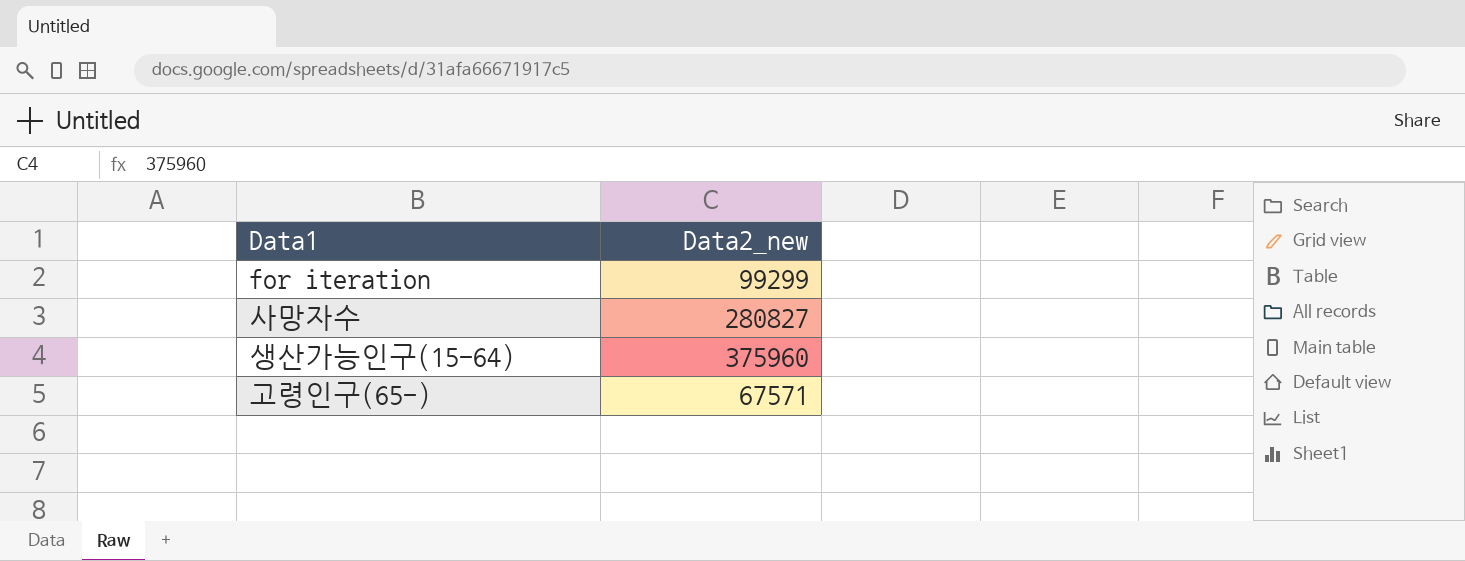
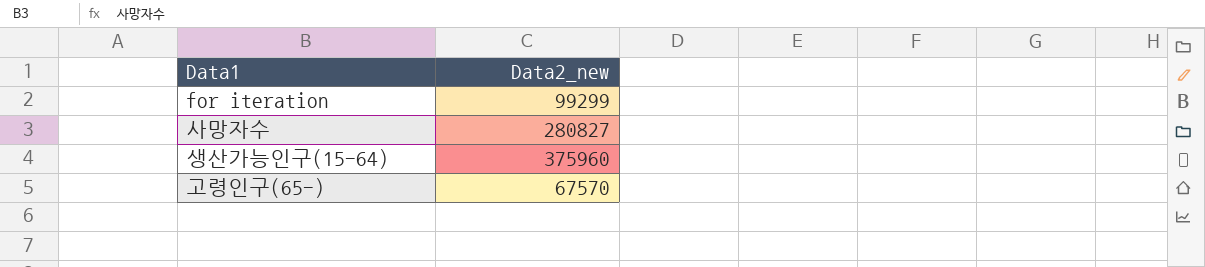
고령인구(65-) | Data2_new: 67571 -> 67570

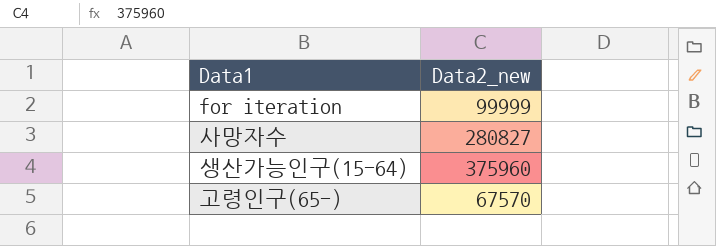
for iteration | Data2_new: 99299 -> 99999

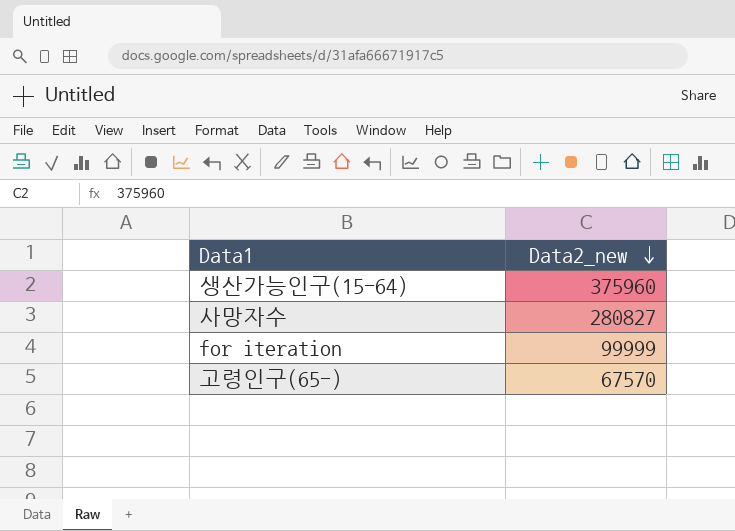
row order: none -> Data2_new descending

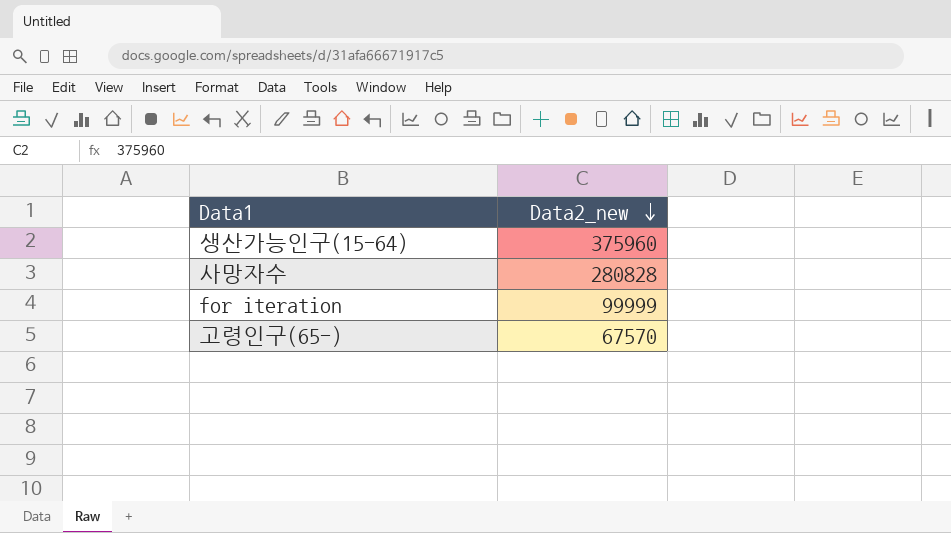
사망자수 | Data2_new: 280827 -> 280828

